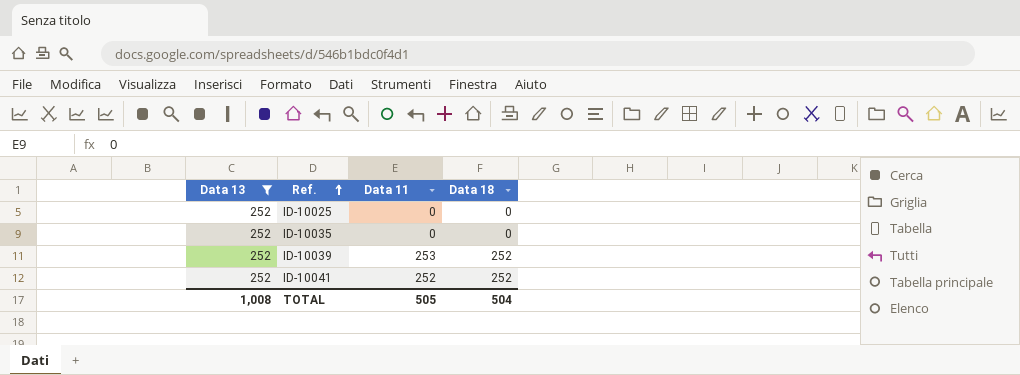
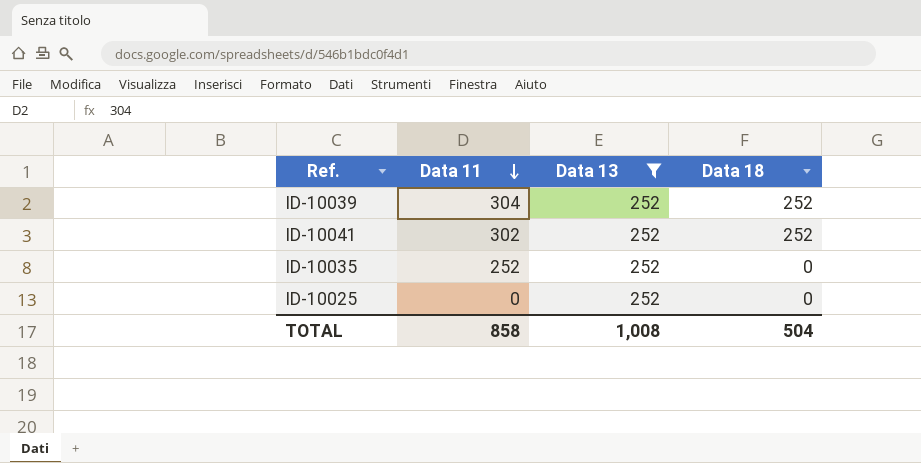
row order: Ref. ascending -> Data 11 descending
column Data 13 | position: 1 -> 3
ID-10039 | Data 11: 253 -> 304
ID-10041 | Data 11: 252 -> 302
ID-10035 | Data 11: 0 -> 252
TOTAL | Data 11: 505 -> 858

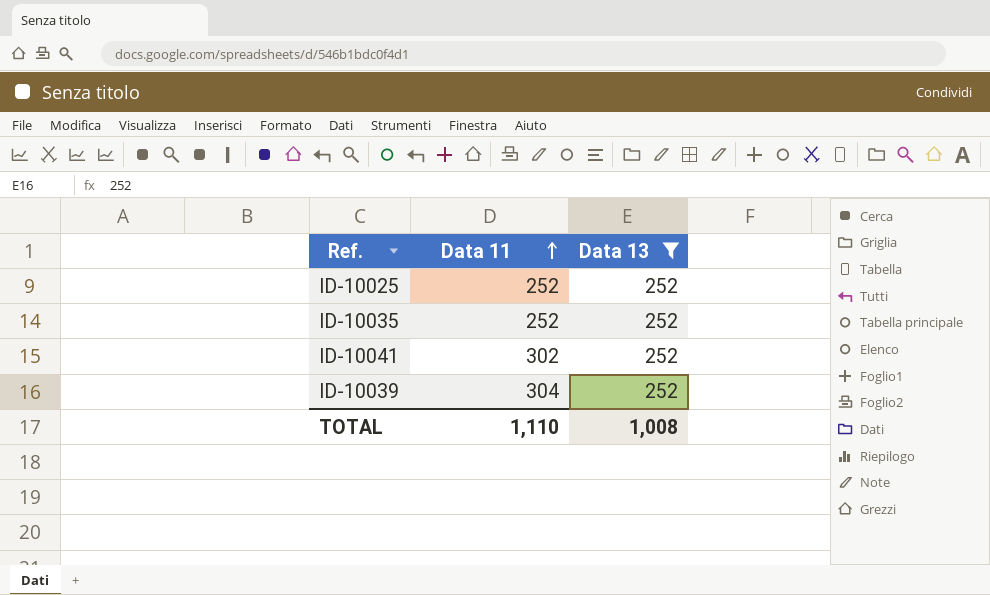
row order: Data 11 descending -> Data 11 ascending
column Data 18 | position: 4 -> none
ID-10025 | Data 11: 0 -> 252
TOTAL | Data 11: 858 -> 1,110

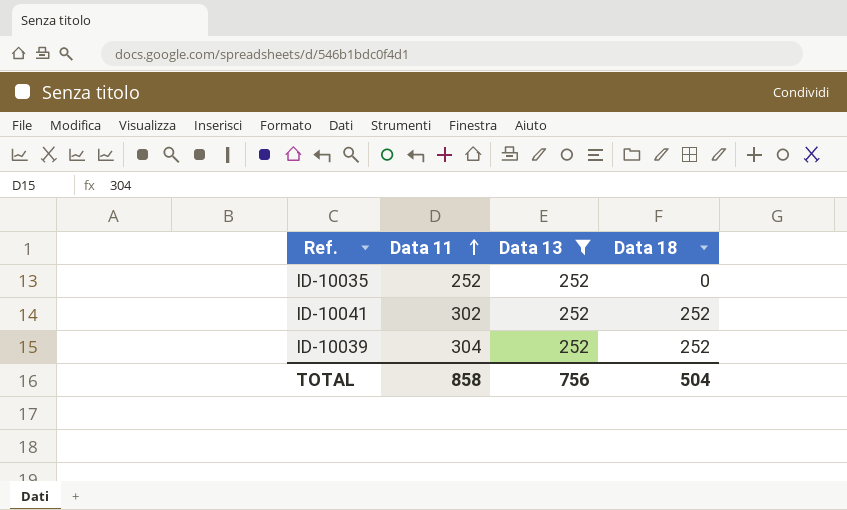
column Data 18 | position: none -> 4
row ID-10025: 252 | 252 -> none
TOTAL | Data 11: 1,110 -> 858
TOTAL | Data 13: 1,008 -> 756

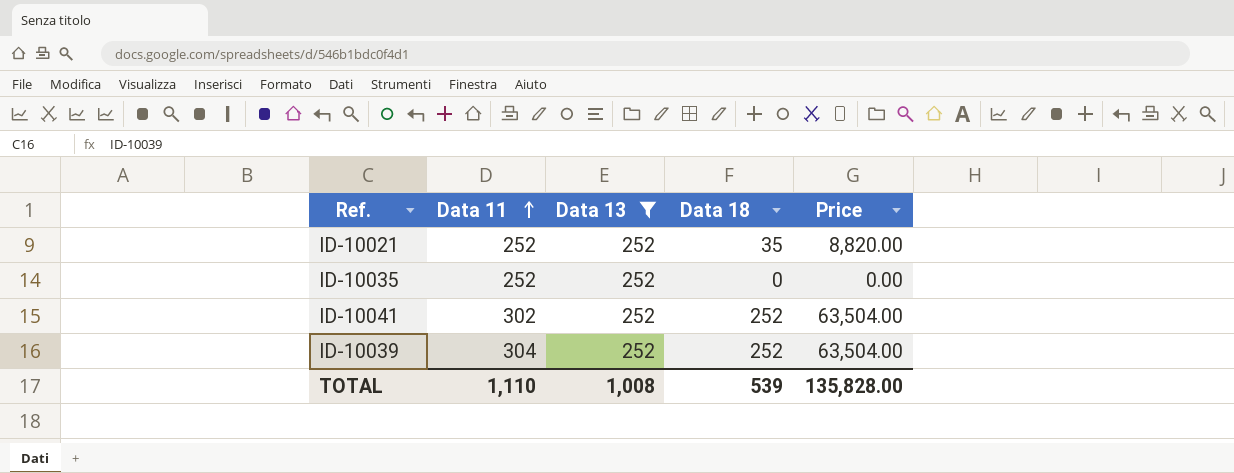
column Price | formula: none -> [Data 13] * [Data 18]
row ID-10021: none -> 252 | 252 | 35 | 8,820.00
TOTAL | Data 11: 858 -> 1,110
TOTAL | Data 13: 756 -> 1,008
TOTAL | Data 18: 504 -> 539

